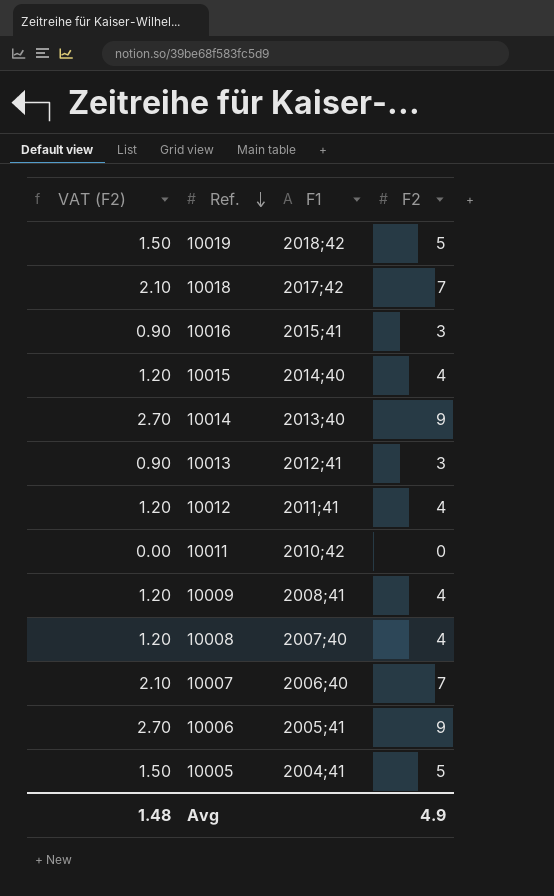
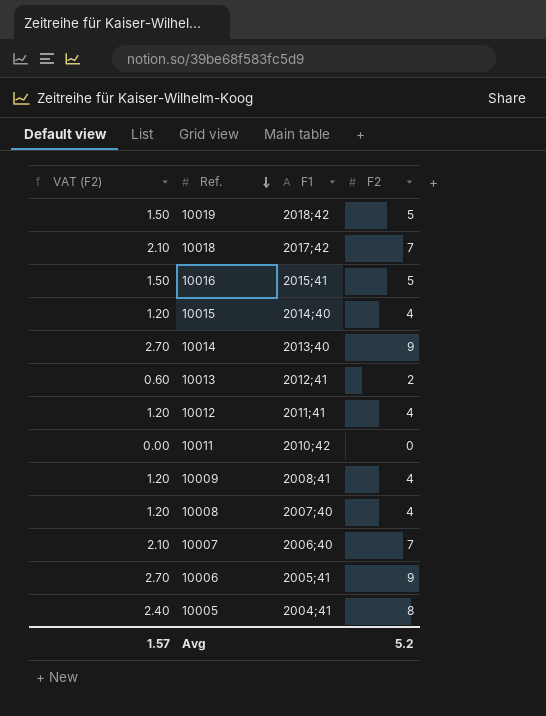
10016 | VAT (F2): 0.90 -> 1.50
10016 | F2: 3 -> 5
10013 | VAT (F2): 0.90 -> 0.60
10013 | F2: 3 -> 2
10005 | VAT (F2): 1.50 -> 2.40
10005 | F2: 5 -> 8
Avg | VAT (F2): 1.48 -> 1.57
Avg | F2: 4.9 -> 5.2

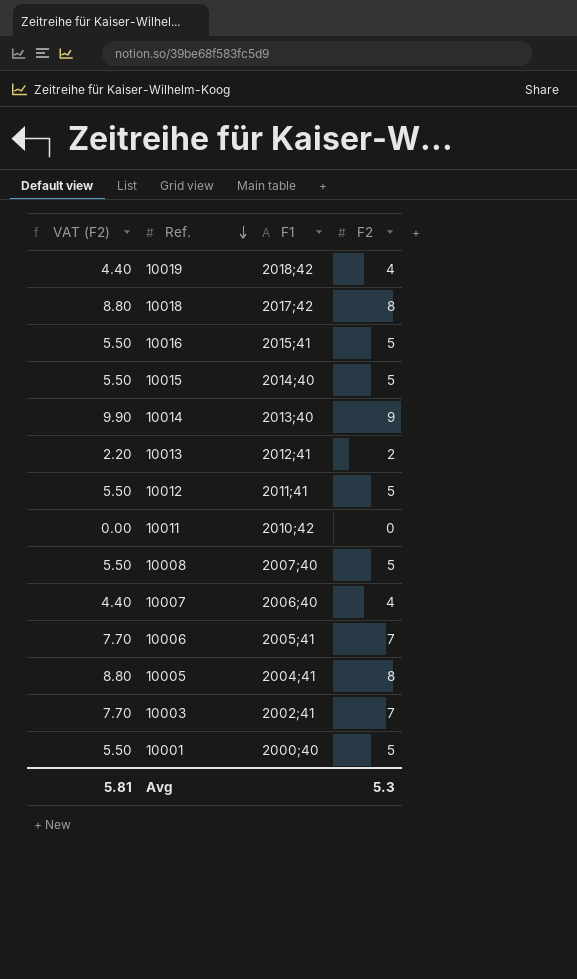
column VAT (F2) | formula: [F2] * 0.3 -> [F2] * 1.1
row 10009: 1.20 | 2008;41 | 4 -> none
10019 | F2: 5 -> 4
10018 | F2: 7 -> 8
10015 | F2: 4 -> 5
10012 | F2: 4 -> 5
10008 | F2: 4 -> 5
10007 | F2: 7 -> 4
10006 | F2: 9 -> 7
row 10003: none -> 7.70 | 2002;41 | 7
row 10001: none -> 5.50 | 2000;40 | 5
Avg | VAT (F2): 1.57 -> 5.81
Avg | F2: 5.2 -> 5.3

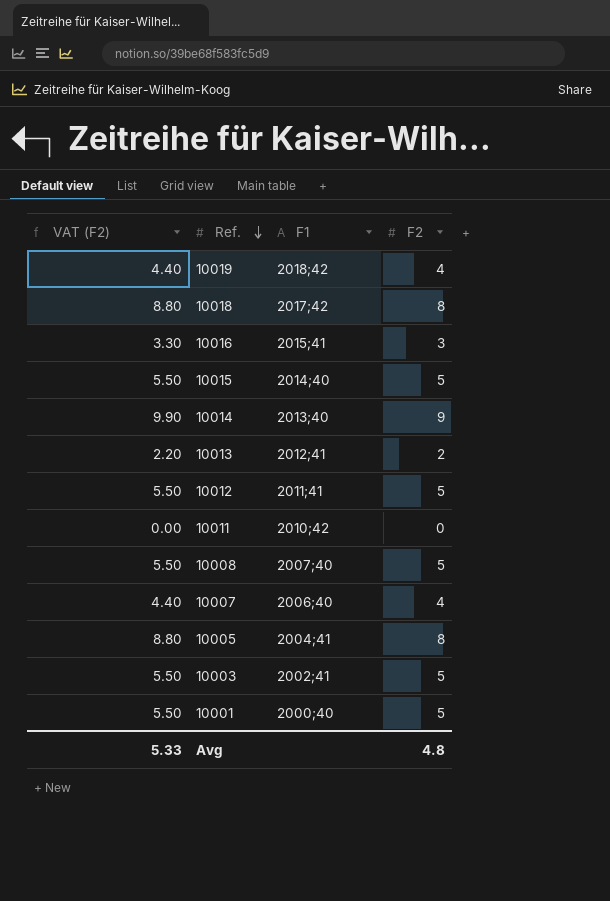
row 10006: 7.70 | 2005;41 | 7 -> none
10016 | VAT (F2): 5.50 -> 3.30
10016 | F2: 5 -> 3
10003 | VAT (F2): 7.70 -> 5.50
10003 | F2: 7 -> 5
Avg | VAT (F2): 5.81 -> 5.33
Avg | F2: 5.3 -> 4.8

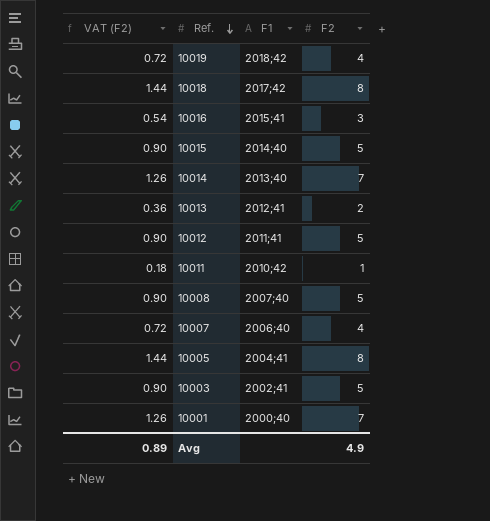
column VAT (F2) | formula: [F2] * 1.1 -> [F2] * 0.18
10014 | F2: 9 -> 7
10011 | F2: 0 -> 1
10001 | F2: 5 -> 7
Avg | VAT (F2): 5.33 -> 0.89
Avg | F2: 4.8 -> 4.9

